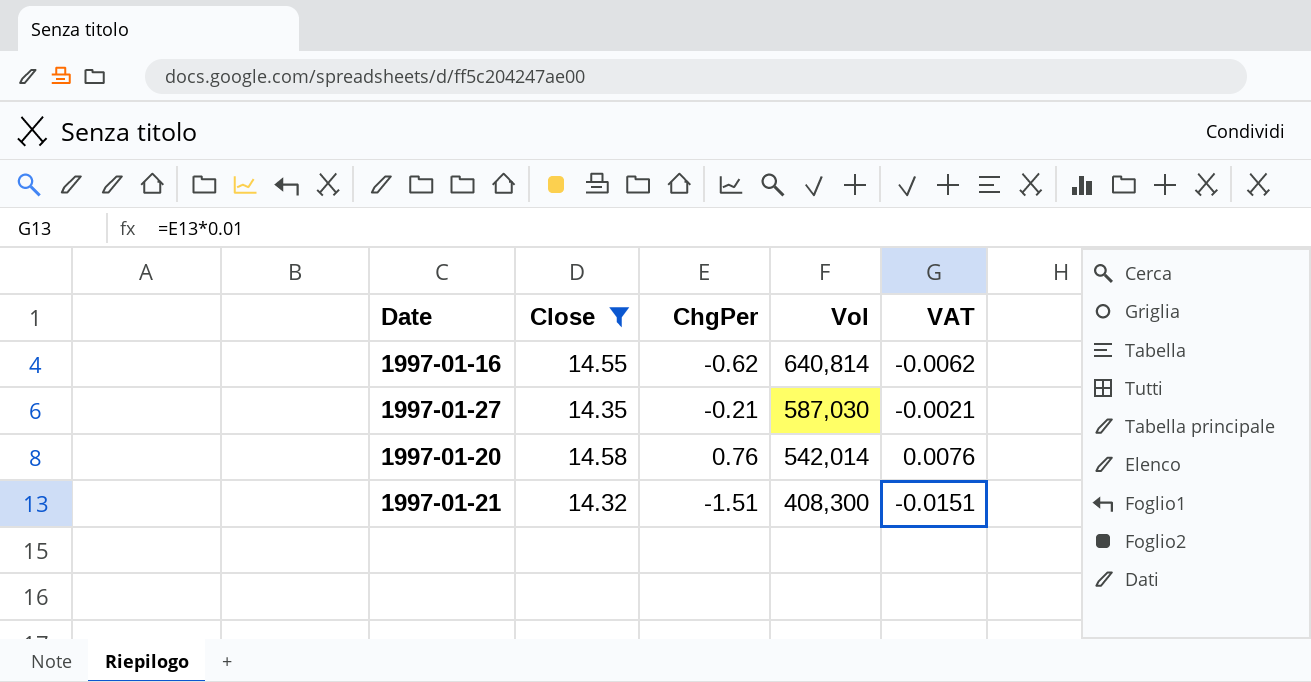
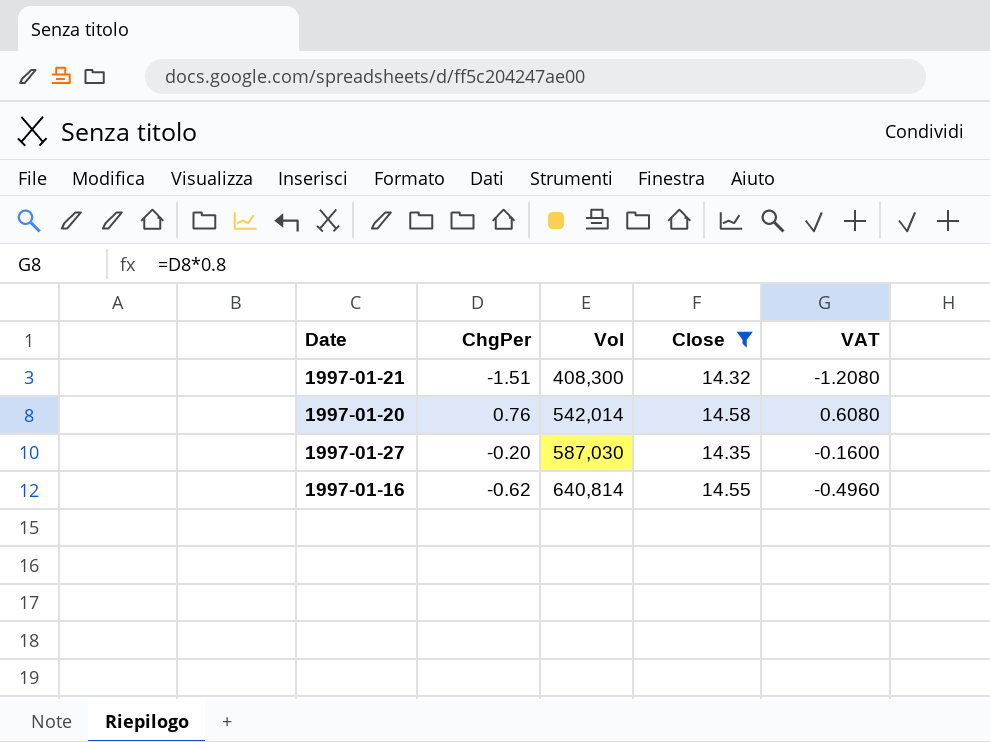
row order: Vol descending -> Vol ascending
column Close | position: 2 -> 4
column VAT | formula: [ChgPer] * 0.01 -> [ChgPer] * 0.8
1997-01-27 | ChgPer: -0.21 -> -0.20

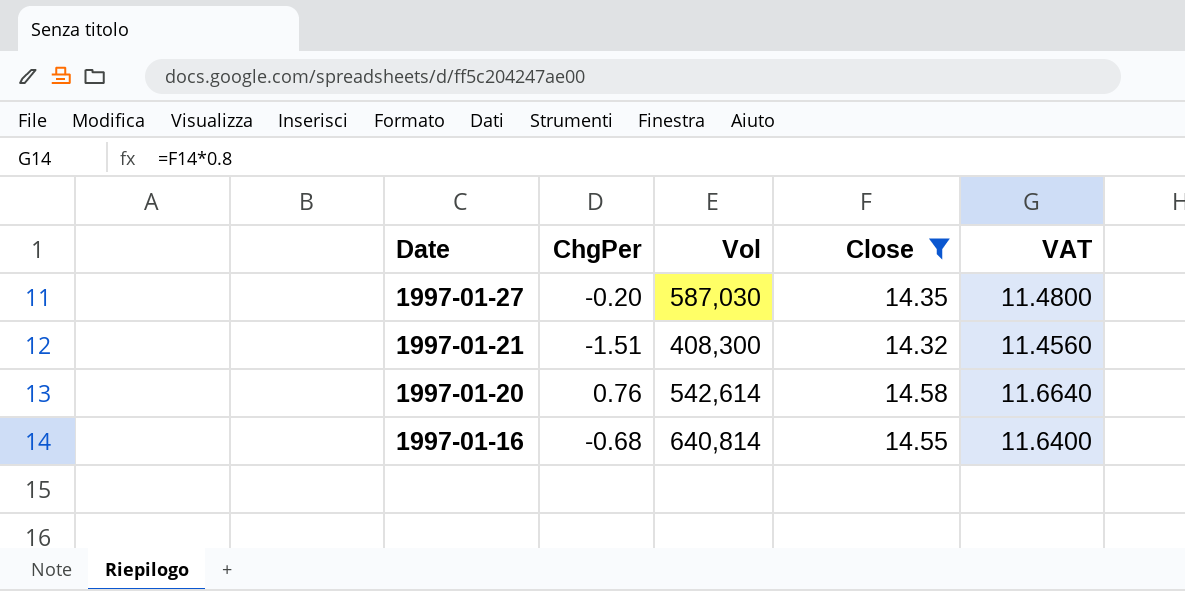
row order: Vol ascending -> Date descending
column VAT | formula: [ChgPer] * 0.8 -> [Close] * 0.8
1997-01-20 | Vol: 542,014 -> 542,614
1997-01-16 | ChgPer: -0.62 -> -0.68

